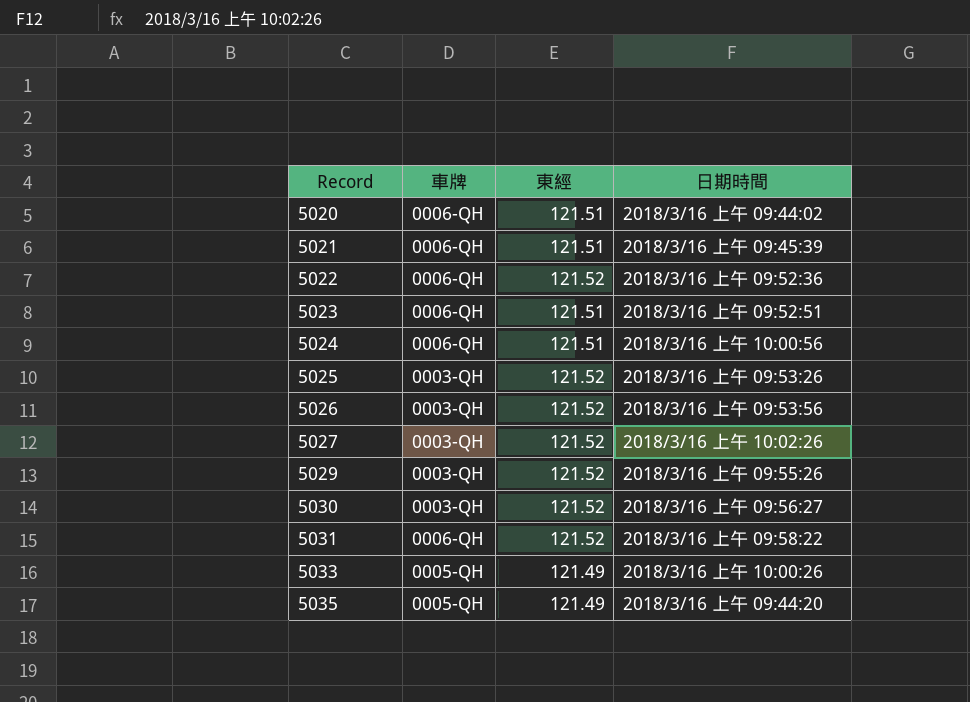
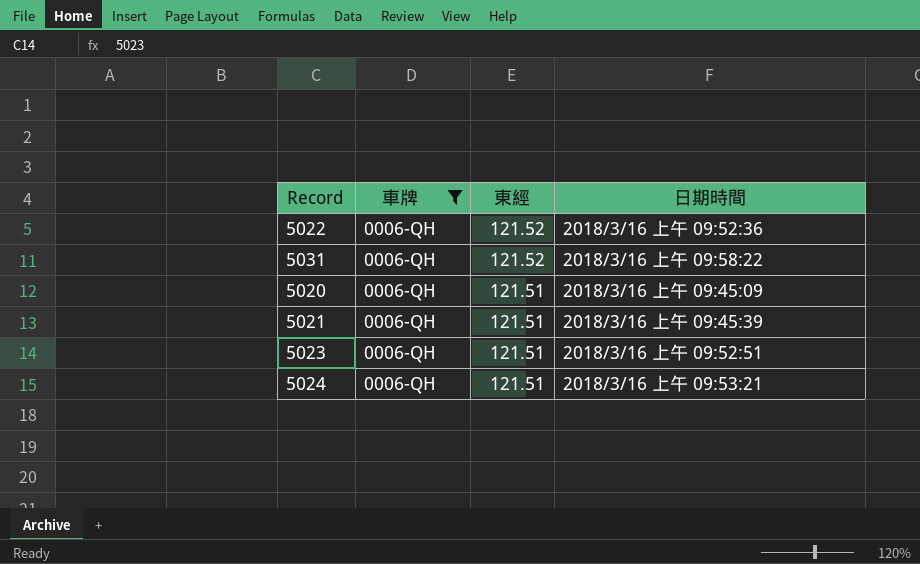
filter: none -> 車牌 = 0006-QH
row order: Record ascending -> 東經 descending
5020 | 日期時間: 2018/3/16 上午 09:44:02 -> 2018/3/16 上午 09:45:09
5024 | 日期時間: 2018/3/16 上午 10:00:56 -> 2018/3/16 上午 09:53:21

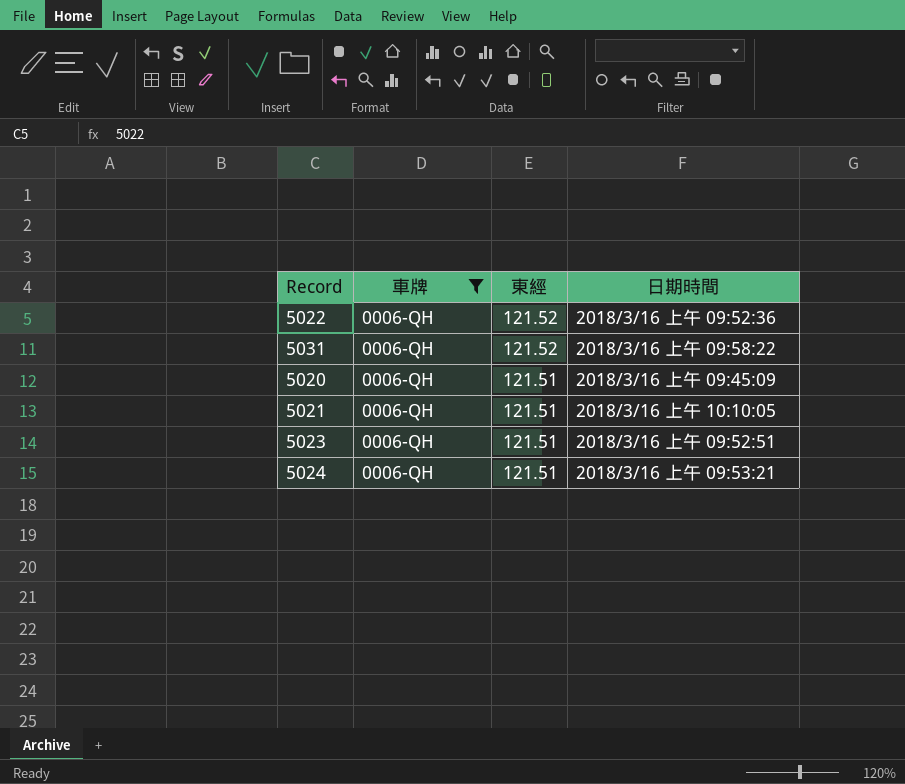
5021 | 日期時間: 2018/3/16 上午 09:45:39 -> 2018/3/16 上午 10:10:05

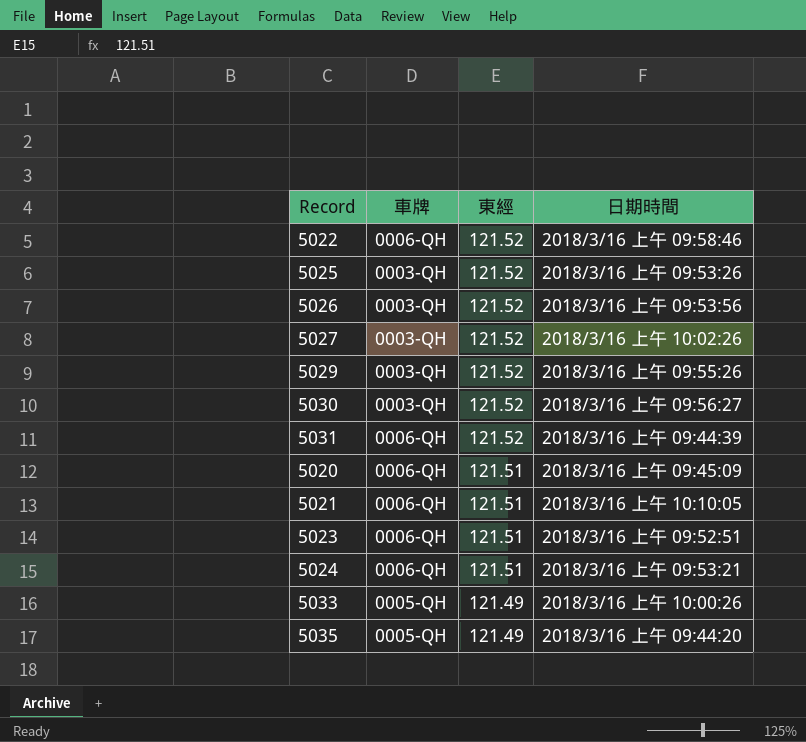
filter: 車牌 = 0006-QH -> none
5022 | 日期時間: 2018/3/16 上午 09:52:36 -> 2018/3/16 上午 09:58:46
5031 | 日期時間: 2018/3/16 上午 09:58:22 -> 2018/3/16 上午 09:44:39

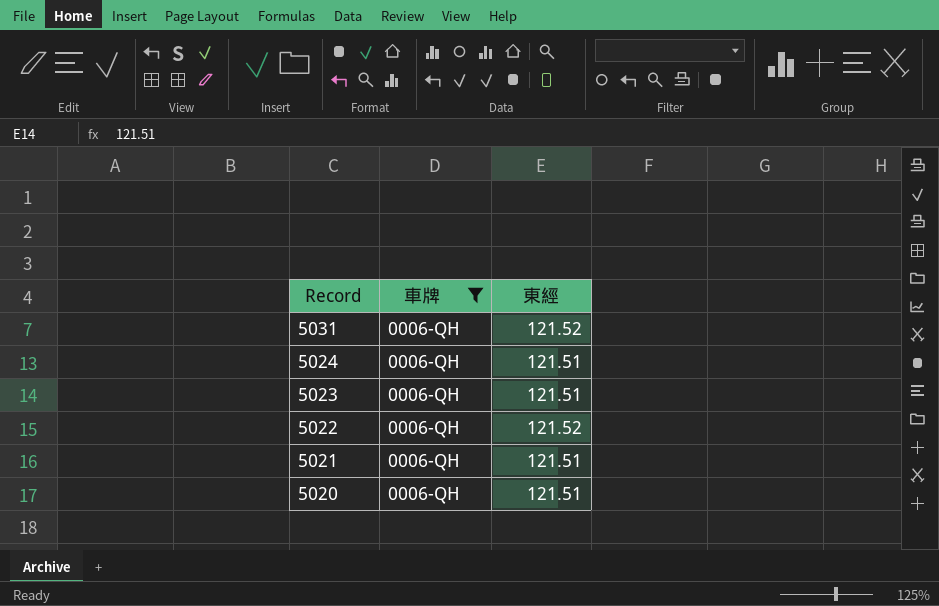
filter: none -> 車牌 = 0006-QH
row order: 東經 descending -> Record descending
column 日期時間 | position: 4 -> none

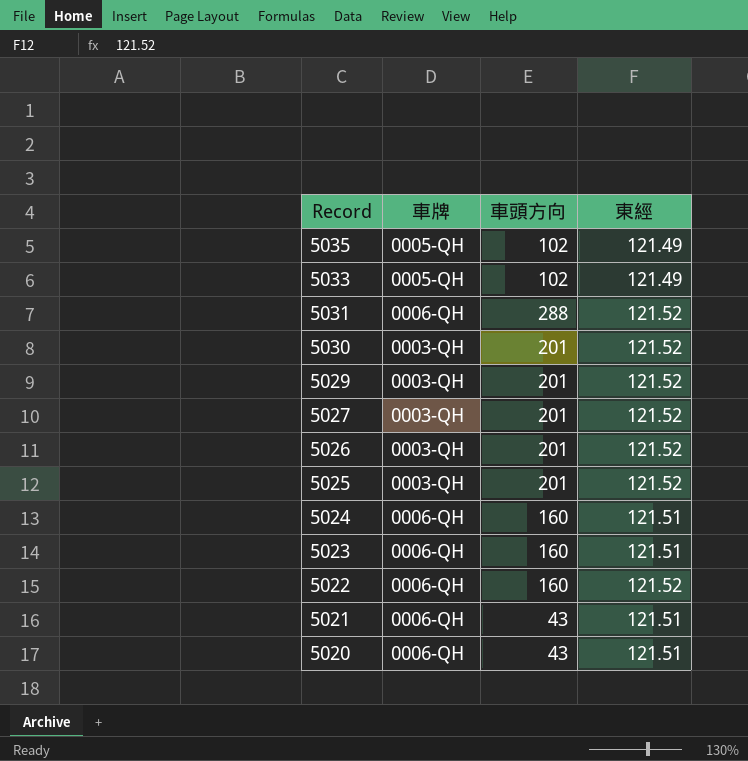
filter: 車牌 = 0006-QH -> none
column 車頭方向 | position: none -> 3

